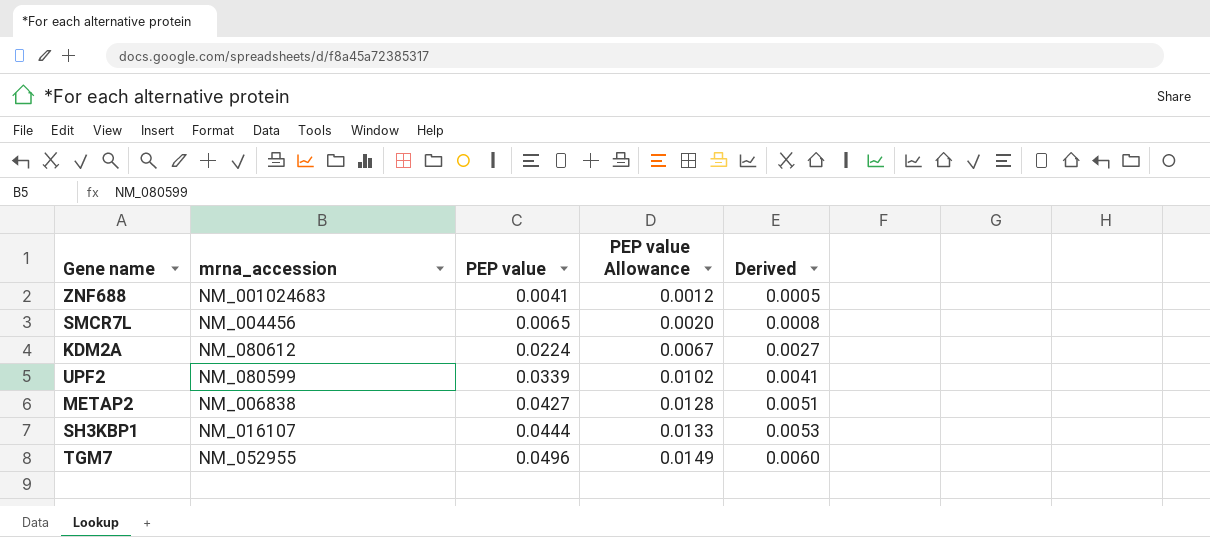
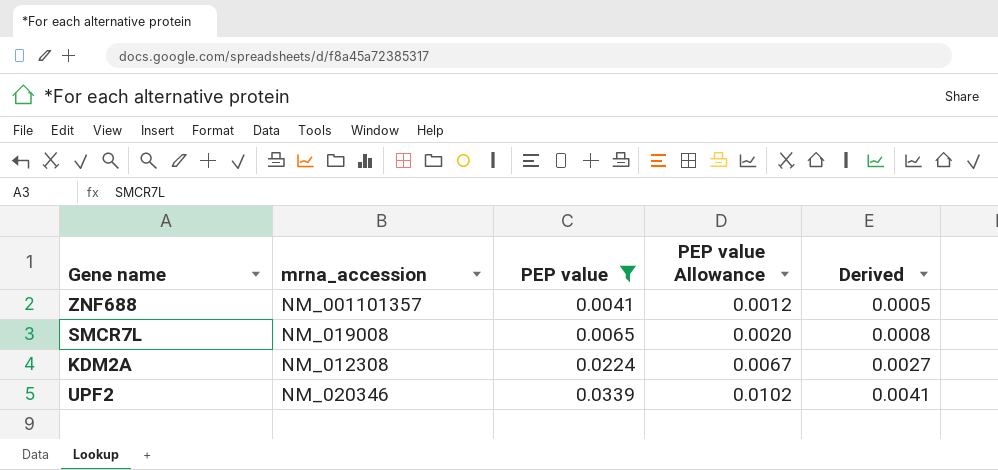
filter: none -> PEP value <= 0.0339
ZNF688 | mrna_accession: NM_001024683 -> NM_001101357
SMCR7L | mrna_accession: NM_004456 -> NM_019008
KDM2A | mrna_accession: NM_080612 -> NM_012308
UPF2 | mrna_accession: NM_080599 -> NM_020346

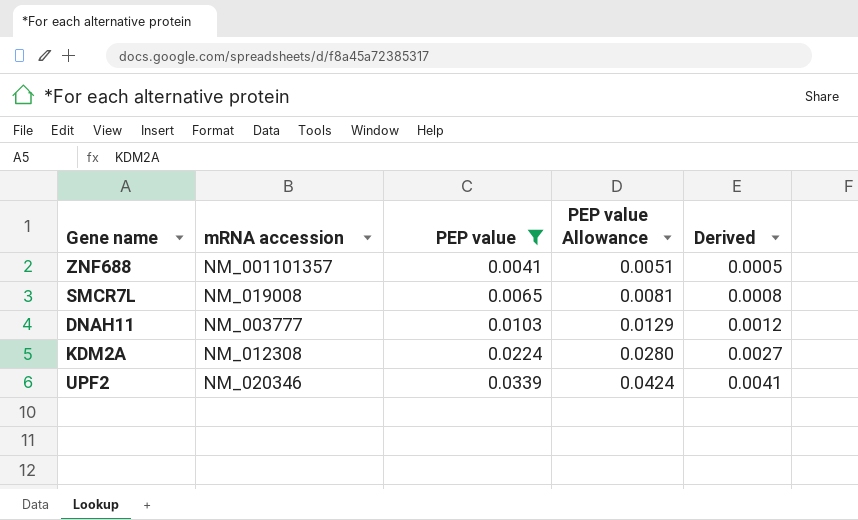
column name: mrna_accession -> mRNA accession
column PEP value Allowance | formula: [PEP value] * 0.3 -> [PEP value] * 1.25
row DNAH11: none -> NM_003777 | 0.0103 | 0.0129 | 0.0012

